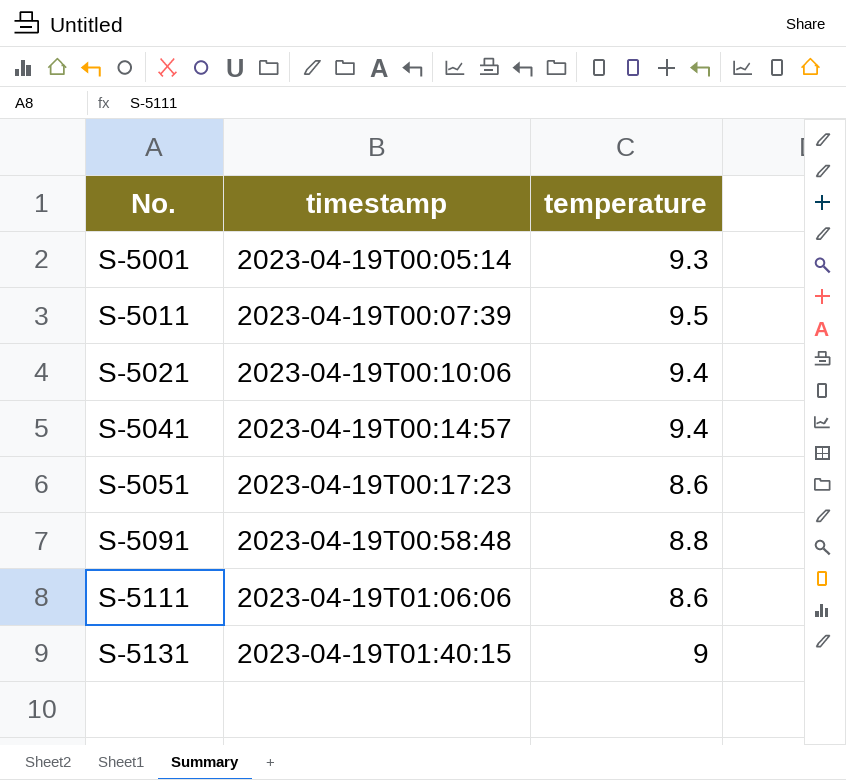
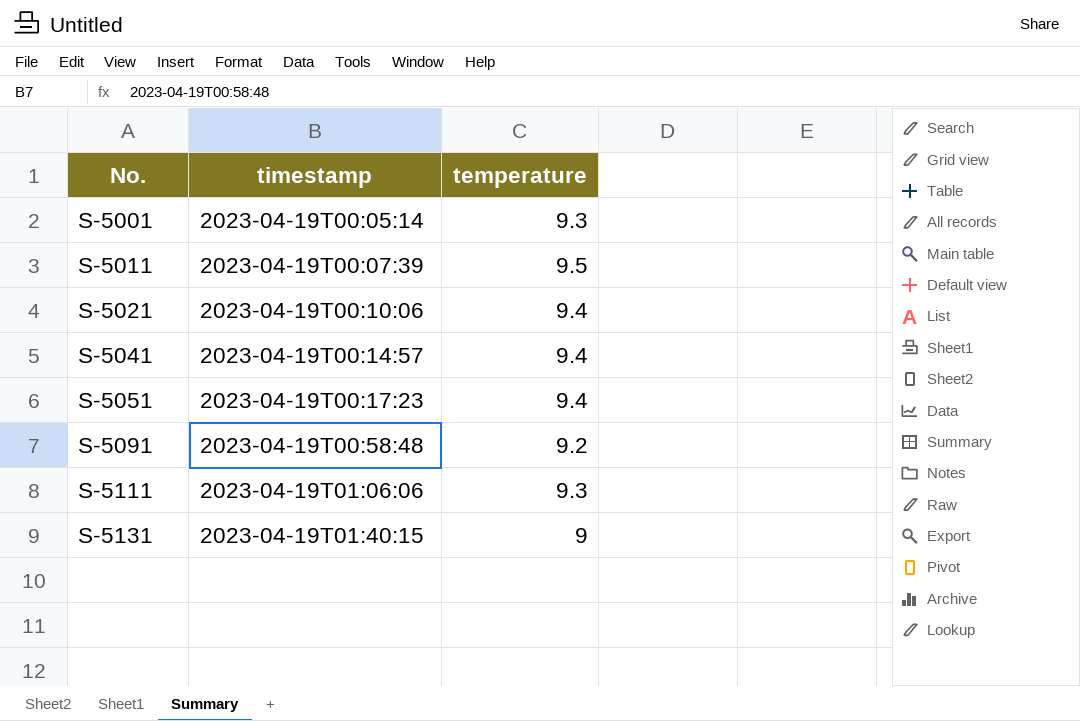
S-5051 | temperature: 8.6 -> 9.4
S-5091 | temperature: 8.8 -> 9.2
S-5111 | temperature: 8.6 -> 9.3

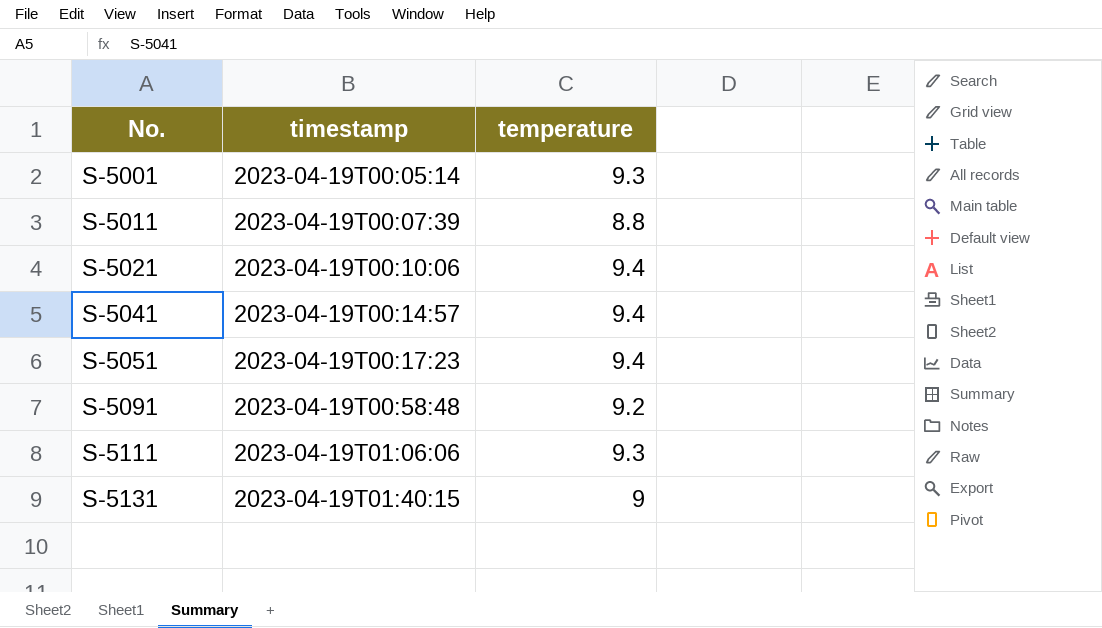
S-5011 | temperature: 9.5 -> 8.8

